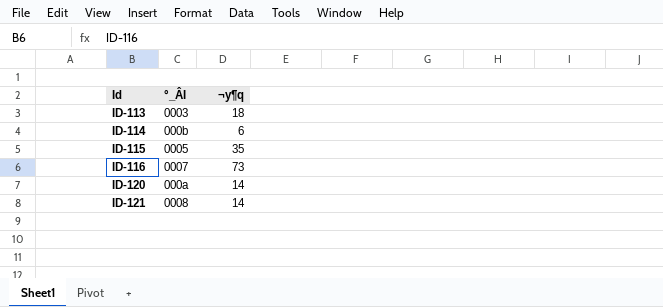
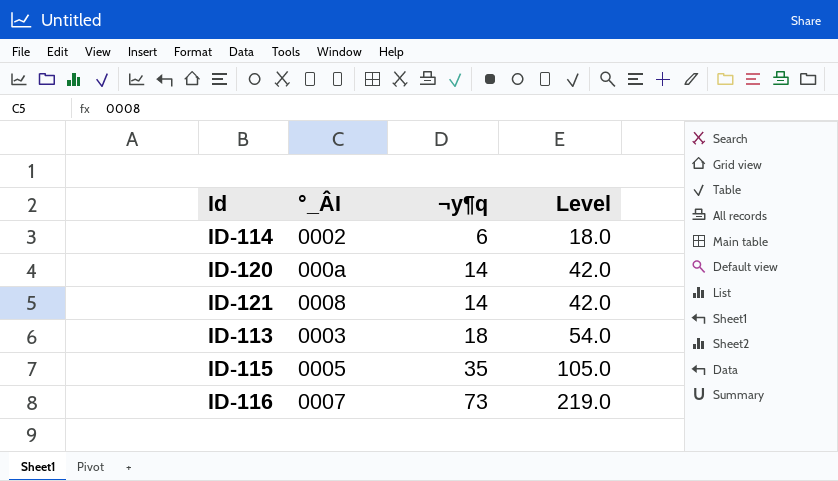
row order: Id ascending -> ¬y¶q ascending
column Level | formula: none -> [¬y¶q] * 3
ID-114 | °_ÂI: 000b -> 0002

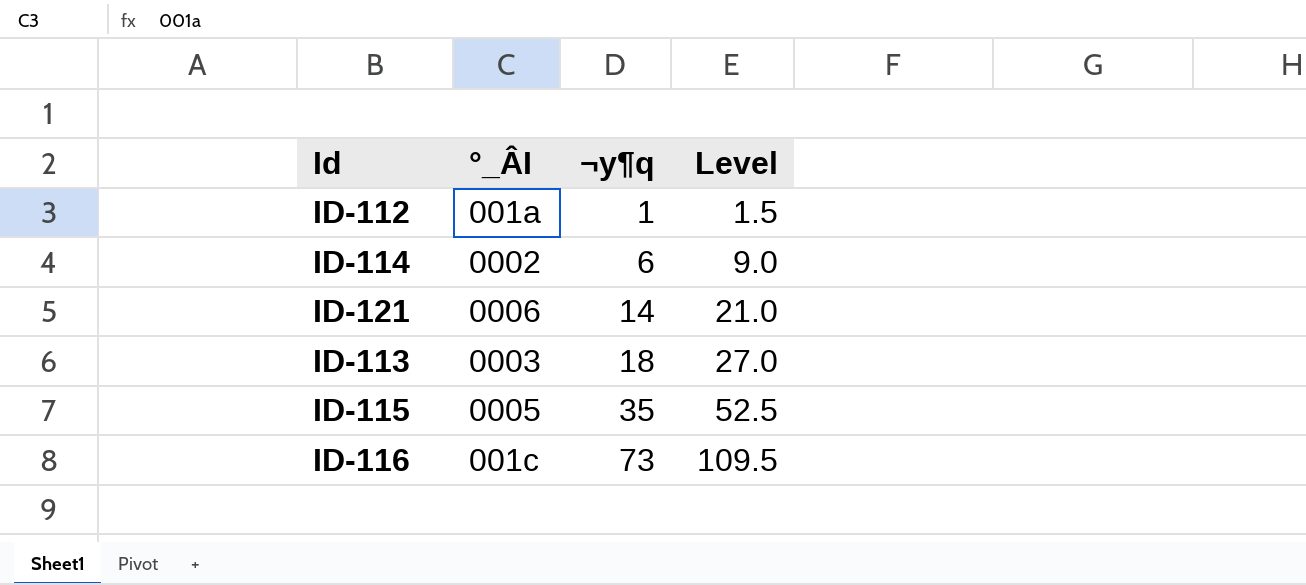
column Level | formula: [¬y¶q] * 3 -> [¬y¶q] * 1.5
row ID-120: 000a | 14 | 42.0 -> none
row ID-112: none -> 001a | 1 | 1.5
ID-121 | °_ÂI: 0008 -> 0006
ID-116 | °_ÂI: 0007 -> 001c

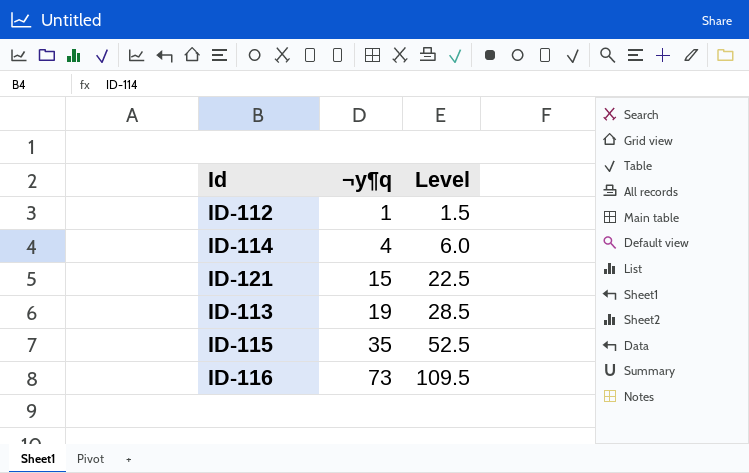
column °_ÂI | position: 2 -> none
ID-114 | ¬y¶q: 6 -> 4
ID-114 | Level: 9.0 -> 6.0
ID-121 | ¬y¶q: 14 -> 15
ID-121 | Level: 21.0 -> 22.5
ID-113 | ¬y¶q: 18 -> 19
ID-113 | Level: 27.0 -> 28.5

